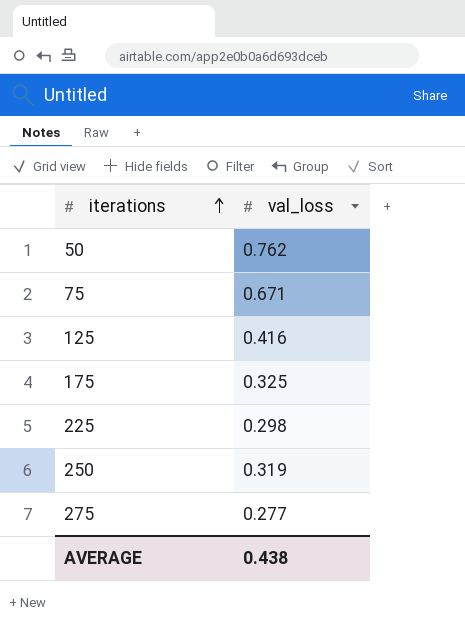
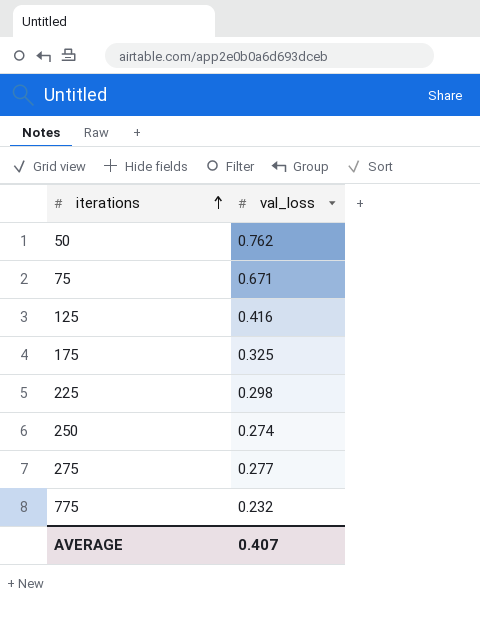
250 | val_loss: 0.319 -> 0.274
row 775: none -> 0.232
AVERAGE | val_loss: 0.438 -> 0.407

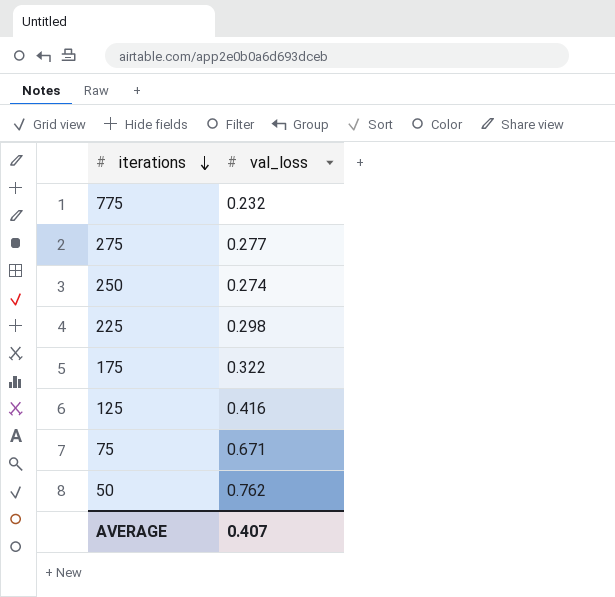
row order: iterations ascending -> iterations descending
175 | val_loss: 0.325 -> 0.322

